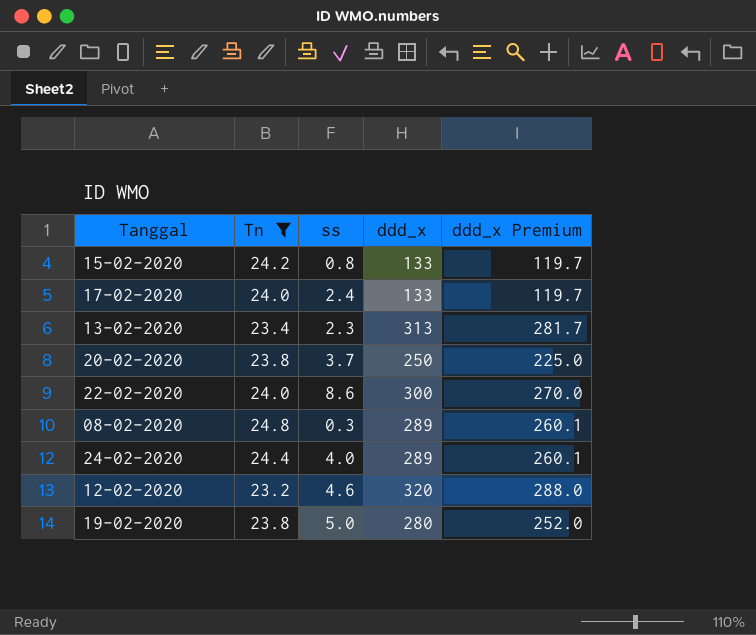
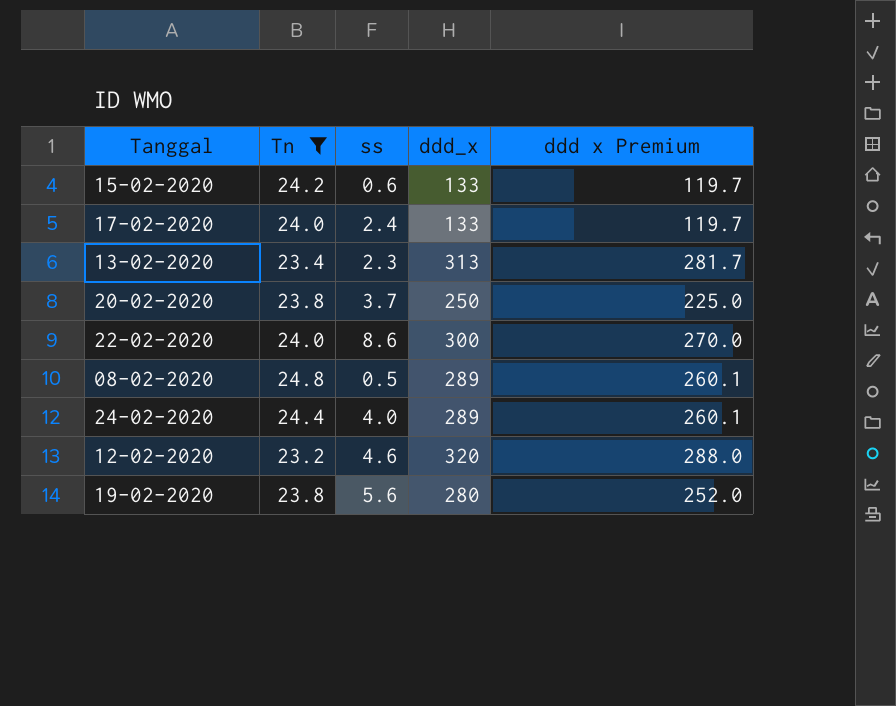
column name: ddd_x Premium -> ddd x Premium
15-02-2020 | ss: 0.8 -> 0.6
08-02-2020 | ss: 0.3 -> 0.5
19-02-2020 | ss: 5.0 -> 5.6

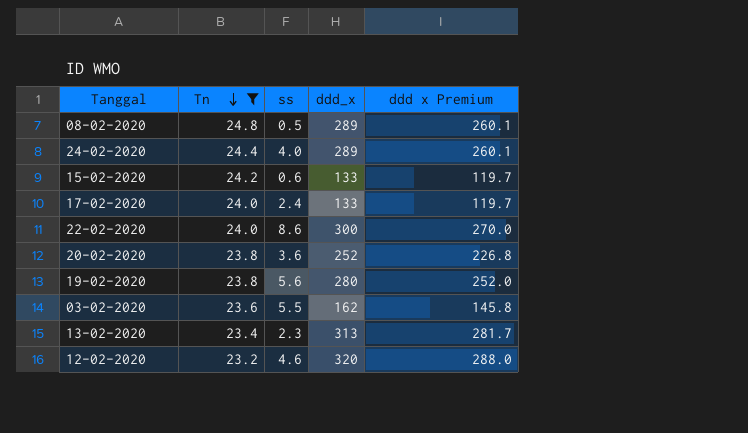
row order: none -> Tn descending
20-02-2020 | ss: 3.7 -> 3.6
20-02-2020 | ddd_x: 250 -> 252
20-02-2020 | ddd x Premium: 225.0 -> 226.8
row 03-02-2020: none -> 23.6 | 5.5 | 162 | 145.8

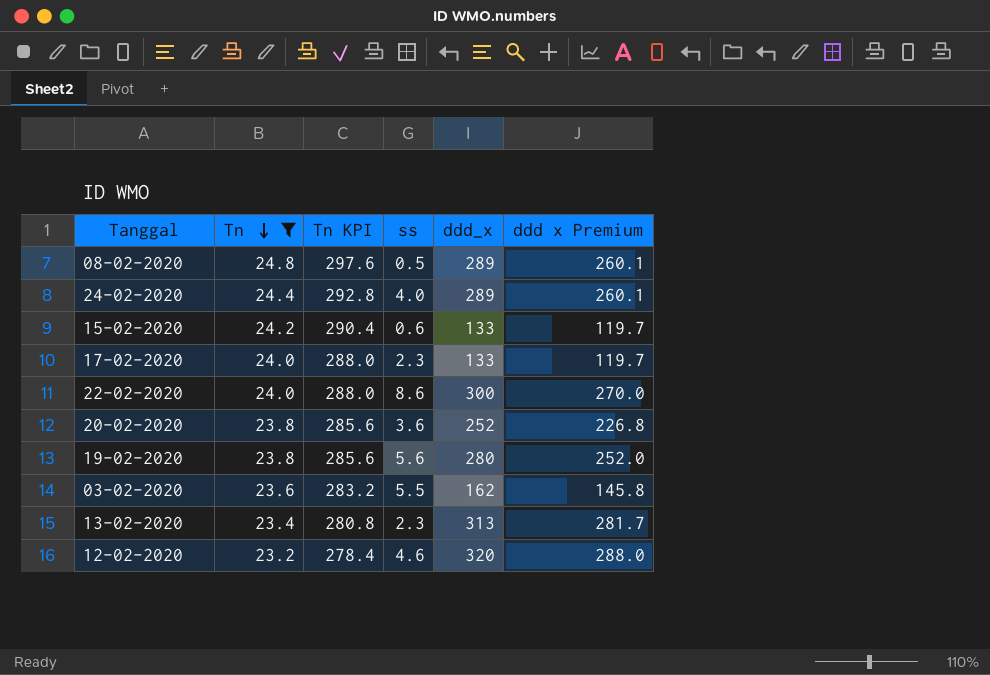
column Tn KPI | formula: none -> [Tn] * 12
17-02-2020 | ss: 2.4 -> 2.3

